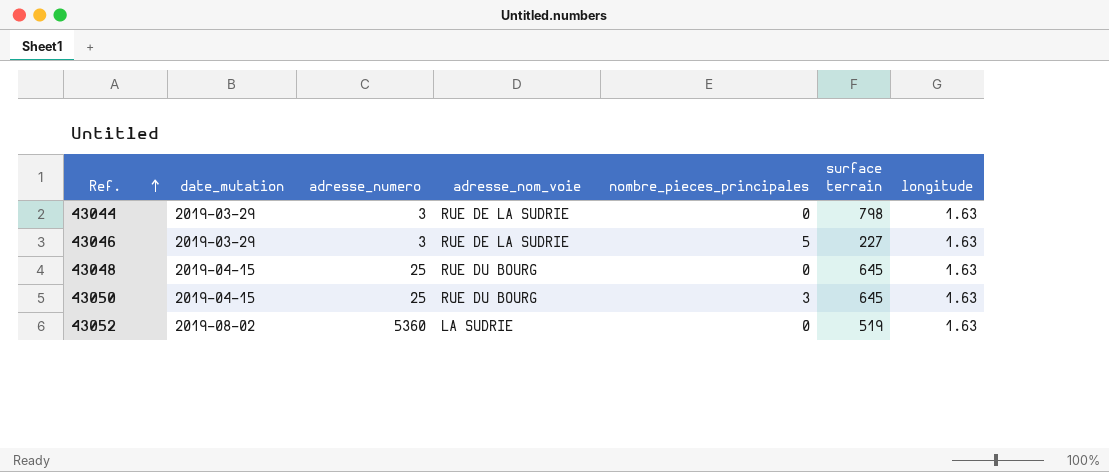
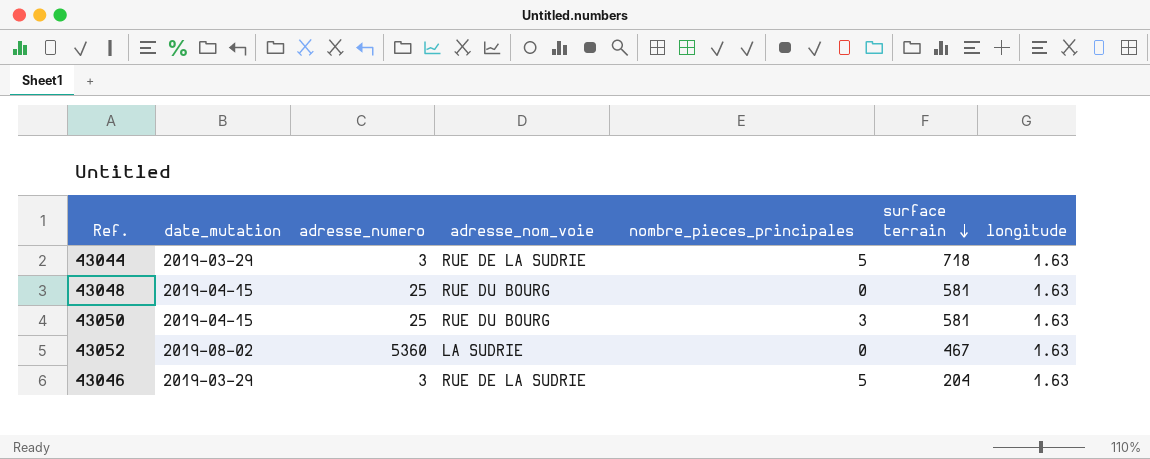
row order: Ref. ascending -> surface terrain descending
43044 | nombre_pieces_principales: 0 -> 5
43044 | surface terrain: 798 -> 718
43048 | surface terrain: 645 -> 581
43050 | surface terrain: 645 -> 581
43052 | surface terrain: 519 -> 467
43046 | surface terrain: 227 -> 204

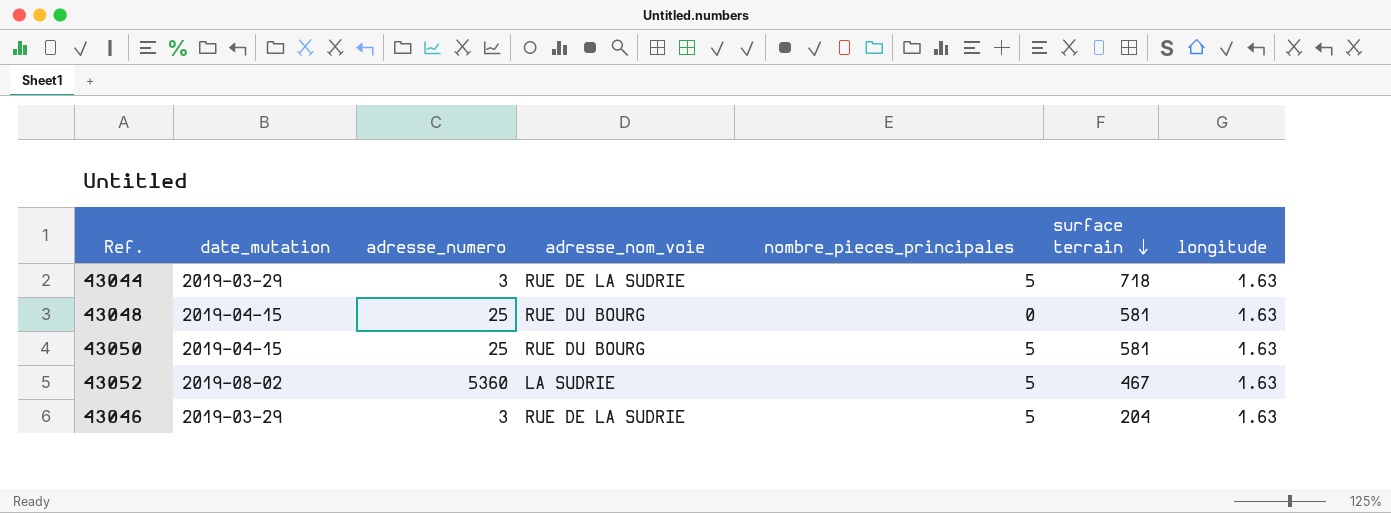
43050 | nombre_pieces_principales: 3 -> 5
43052 | nombre_pieces_principales: 0 -> 5

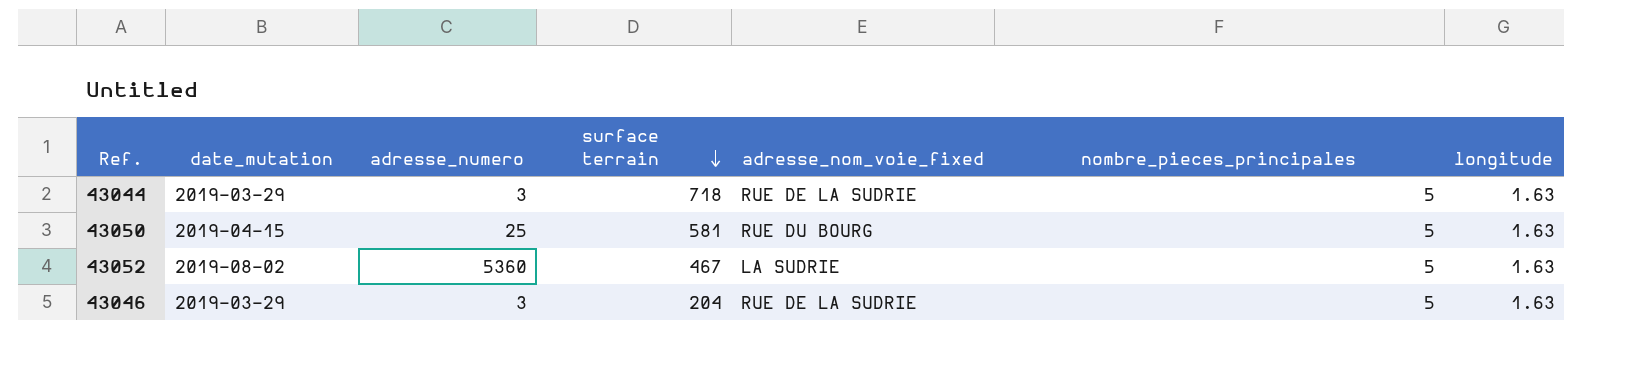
column surface terrain | position: 6 -> 4
column name: adresse_nom_voie -> adresse_nom_voie_fixed
row 43048: 2019-04-15 | 25 | RUE DU BOURG | 0 | 581 | 1.63 -> none

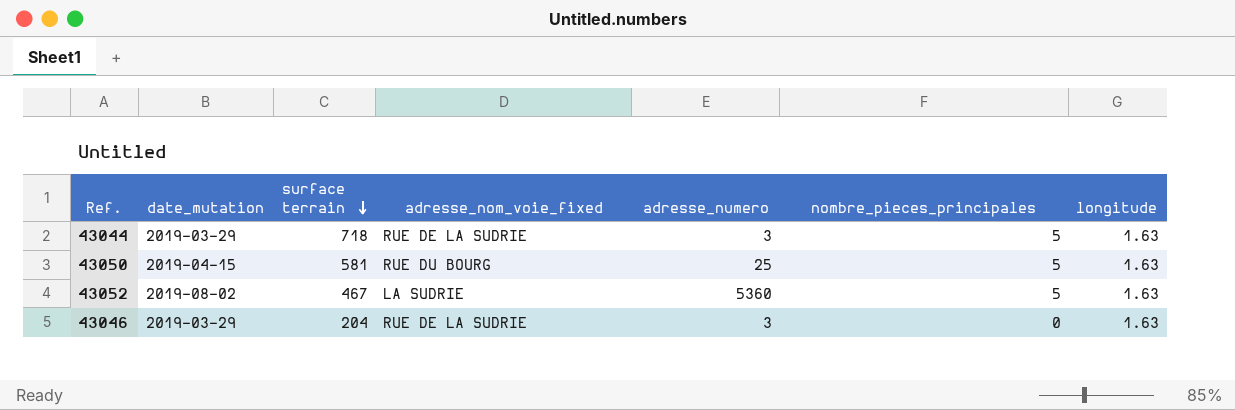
column adresse_numero | position: 3 -> 5
43046 | nombre_pieces_principales: 5 -> 0

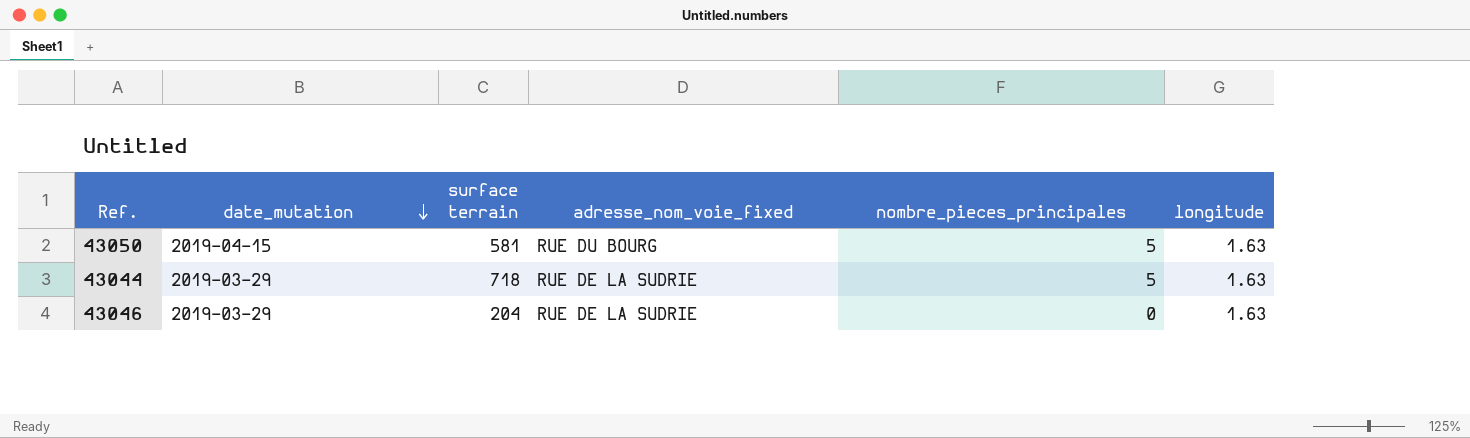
row order: surface terrain descending -> date_mutation descending
column adresse_numero | position: 5 -> none
row 43052: 2019-08-02 | 467 | LA SUDRIE | 5360 | 5 | 1.63 -> none

